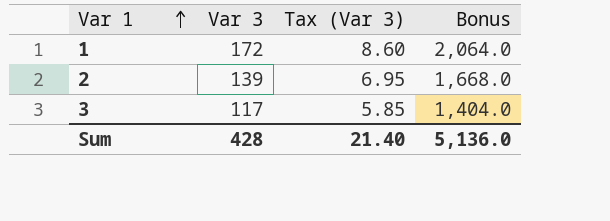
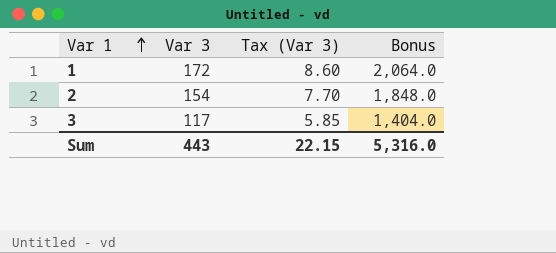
2 | Var 3: 139 -> 154
2 | Tax (Var 3): 6.95 -> 7.70
2 | Bonus: 1,668.0 -> 1,848.0
Sum | Var 3: 428 -> 443
Sum | Tax (Var 3): 21.40 -> 22.15
Sum | Bonus: 5,136.0 -> 5,316.0

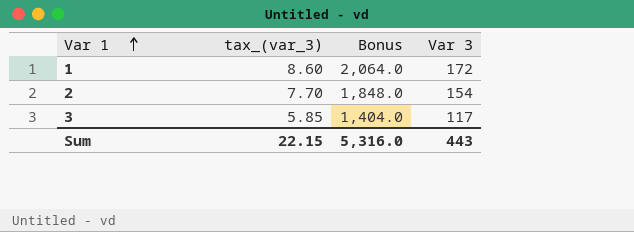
column name: Tax (Var 3) -> tax_(var_3)
column Var 3 | position: 2 -> 4

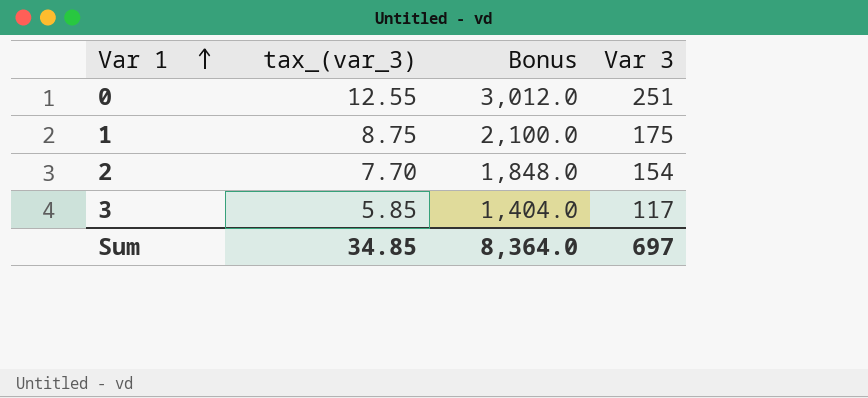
row 0: none -> 12.55 | 3,012.0 | 251
1 | tax_(var_3): 8.60 -> 8.75
1 | Bonus: 2,064.0 -> 2,100.0
1 | Var 3: 172 -> 175
Sum | tax_(var_3): 22.15 -> 34.85
Sum | Bonus: 5,316.0 -> 8,364.0
Sum | Var 3: 443 -> 697

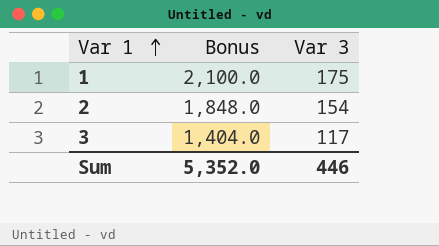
column tax_(var_3) | formula: [Var 3] * 0.05 -> none
row 0: 12.55 | 3,012.0 | 251 -> none
Sum | Bonus: 8,364.0 -> 5,352.0
Sum | Var 3: 697 -> 446

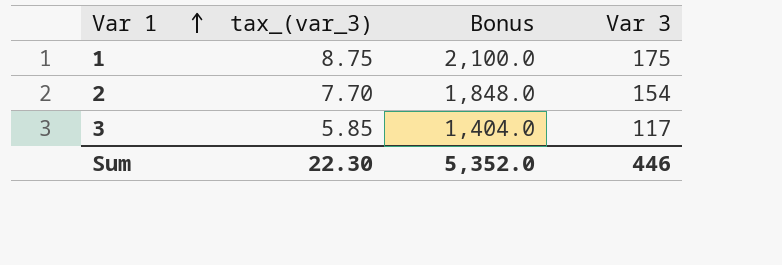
column tax_(var_3) | formula: none -> [Var 3] * 0.05

